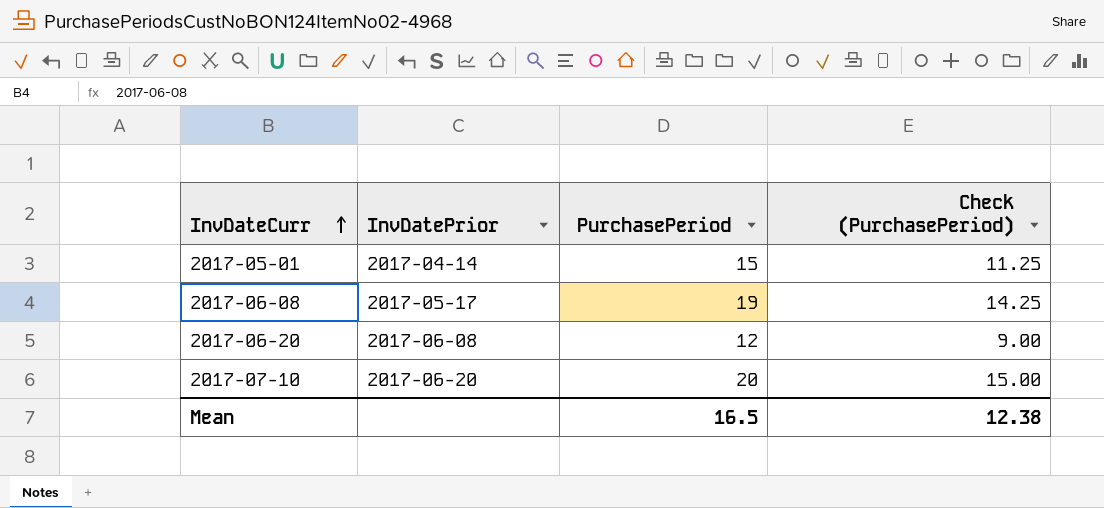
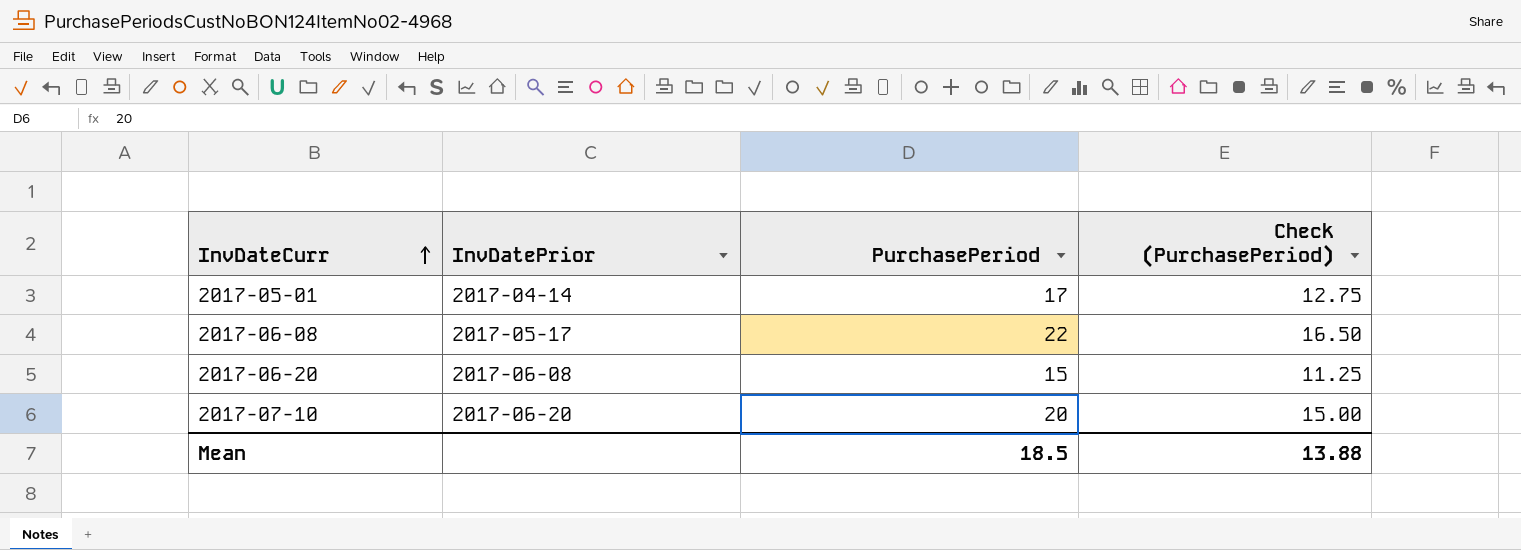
2017-05-01 | PurchasePeriod: 15 -> 17
2017-05-01 | Check (PurchasePeriod): 11.25 -> 12.75
2017-06-08 | PurchasePeriod: 19 -> 22
2017-06-08 | Check (PurchasePeriod): 14.25 -> 16.50
2017-06-20 | PurchasePeriod: 12 -> 15
2017-06-20 | Check (PurchasePeriod): 9.00 -> 11.25
Mean | PurchasePeriod: 16.5 -> 18.5
Mean | Check (PurchasePeriod): 12.38 -> 13.88

